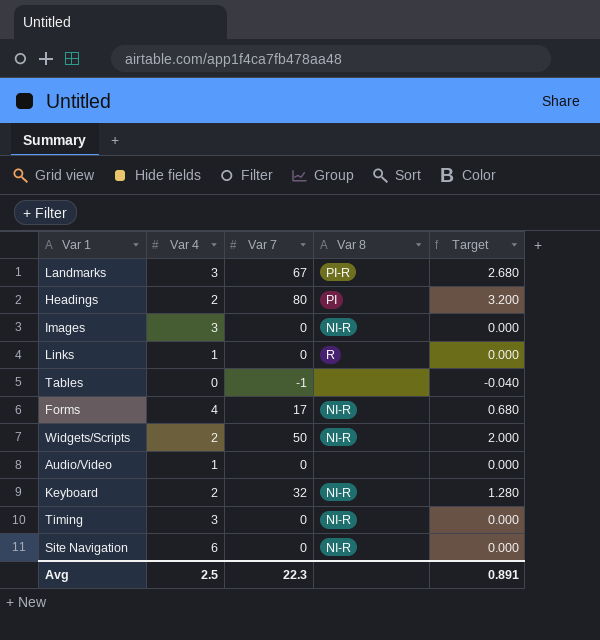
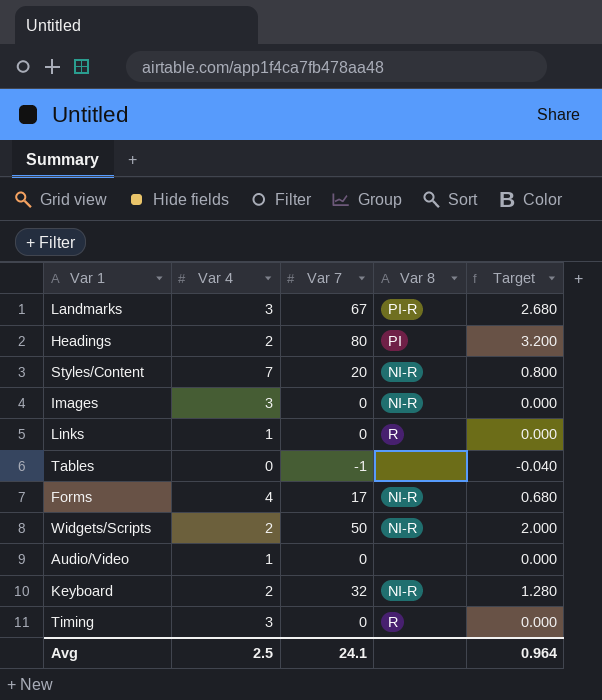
row Site Navigation: 6 | 0 | NI-R | 0.000 -> none
row Styles/Content: none -> 7 | 20 | NI-R | 0.800
Timing | Var 8: NI-R -> R
Avg | Var 7: 22.3 -> 24.1
Avg | Target: 0.891 -> 0.964

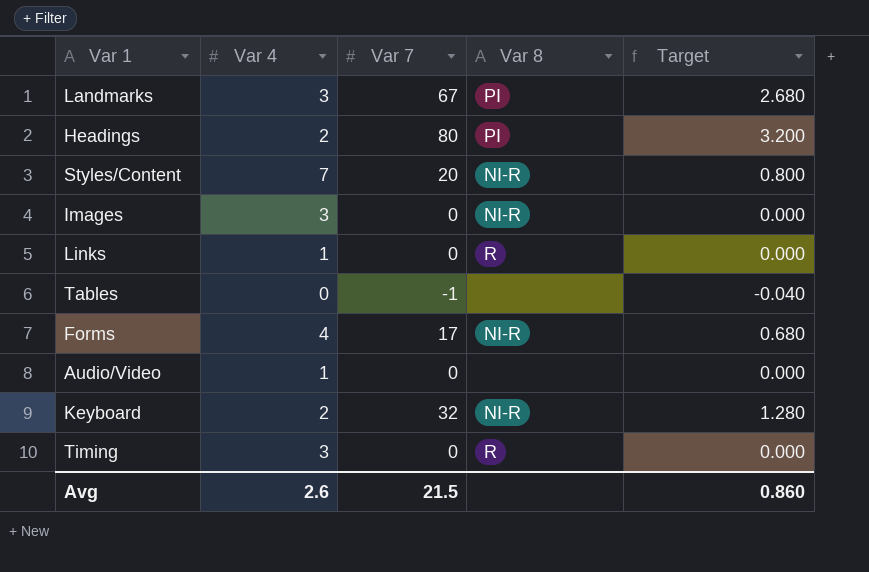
row Widgets/Scripts: 2 | 50 | NI-R | 2.000 -> none
Landmarks | Var 8: PI-R -> PI
Avg | Var 4: 2.5 -> 2.6
Avg | Var 7: 24.1 -> 21.5
Avg | Target: 0.964 -> 0.860

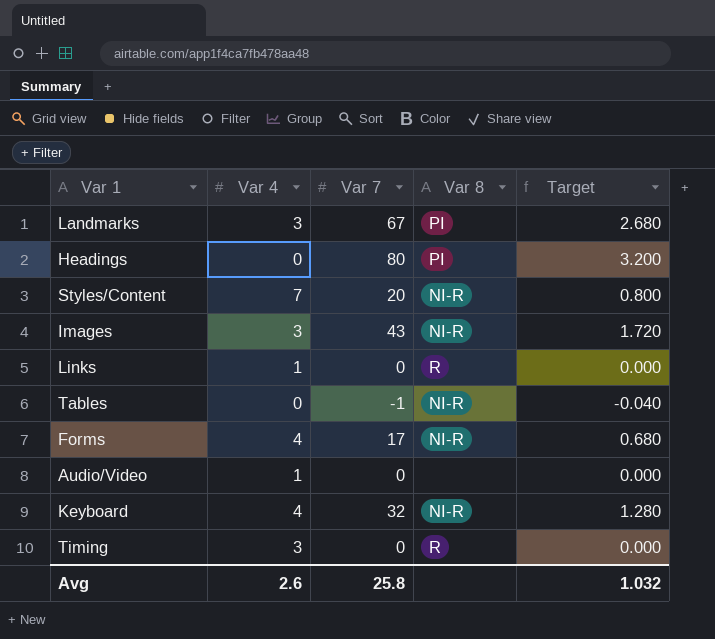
Headings | Var 4: 2 -> 0
Images | Var 7: 0 -> 43
Images | Target: 0.000 -> 1.720
Tables | Var 8: none -> NI-R
Keyboard | Var 4: 2 -> 4
Avg | Var 7: 21.5 -> 25.8
Avg | Target: 0.860 -> 1.032

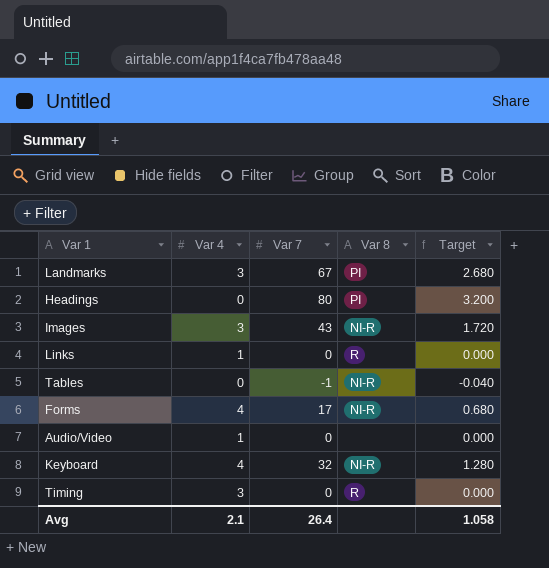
row Styles/Content: 7 | 20 | NI-R | 0.800 -> none
Avg | Var 4: 2.6 -> 2.1
Avg | Var 7: 25.8 -> 26.4
Avg | Target: 1.032 -> 1.058

